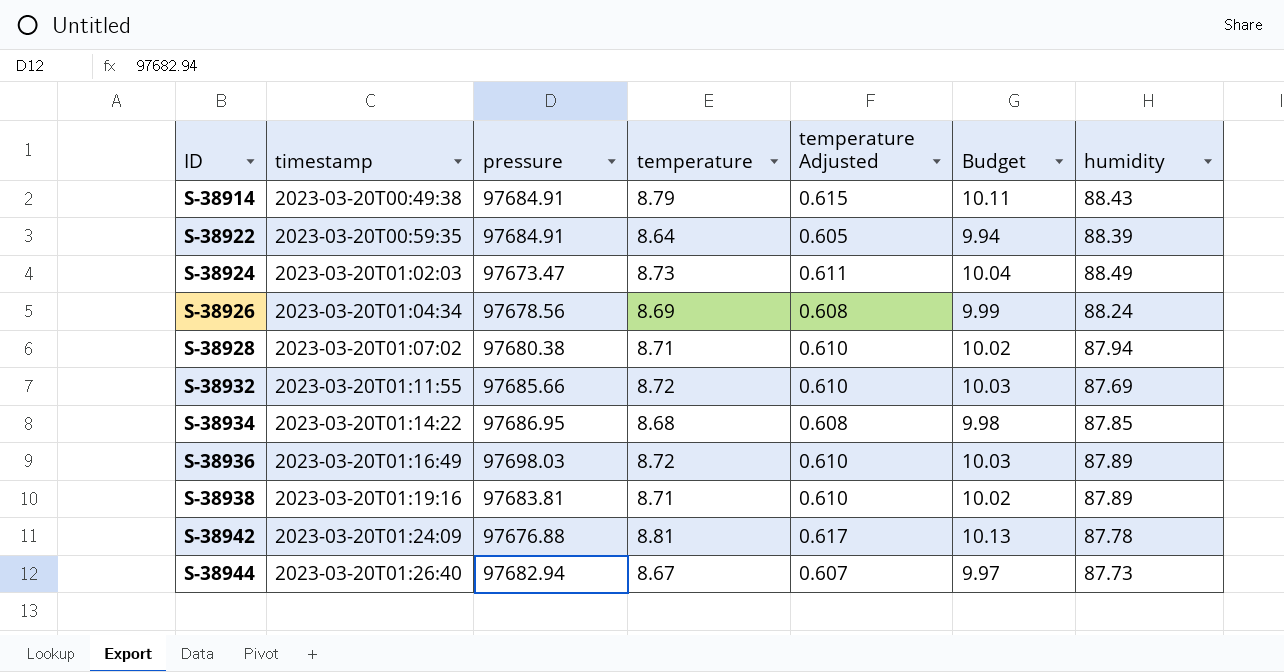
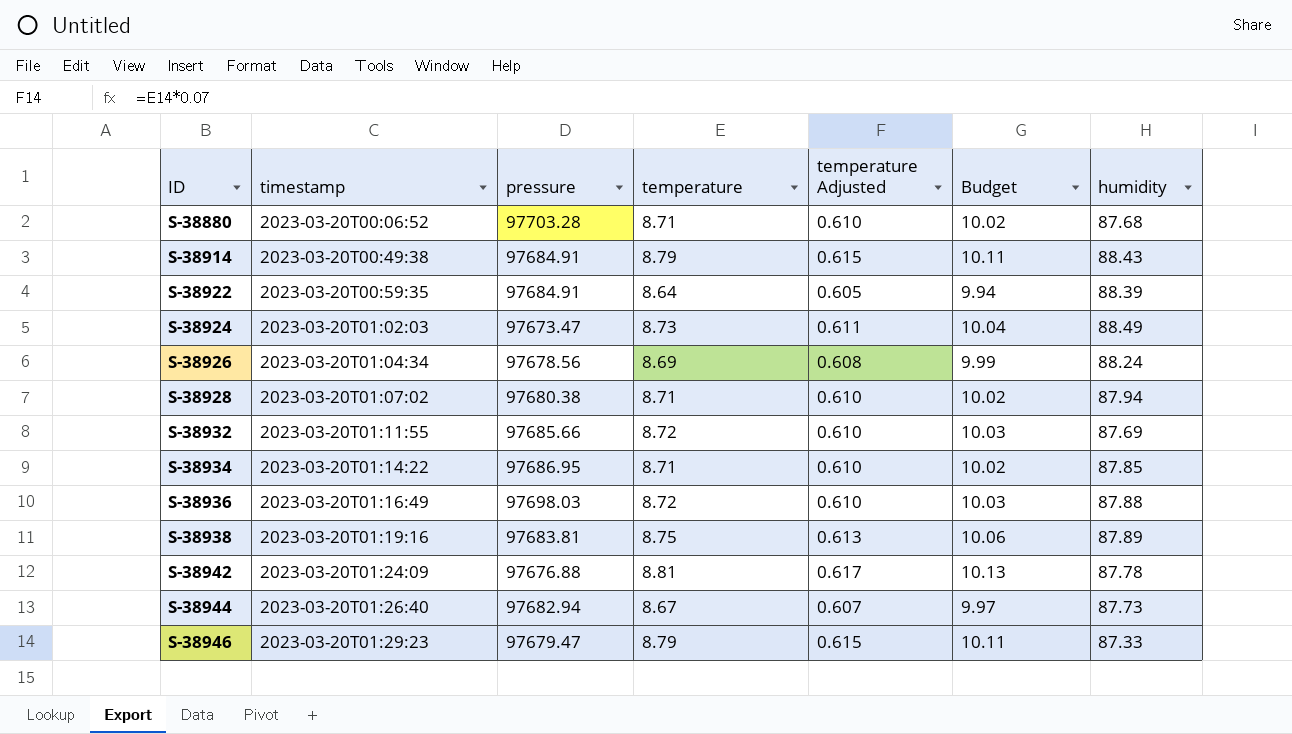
row S-38880: none -> 2023-03-20T00:06:52 | 97703.28 | 8.71 | 0.610 | 10.02 | 87.68
S-38934 | temperature: 8.68 -> 8.71
S-38934 | temperature Adjusted: 0.608 -> 0.610
S-38934 | Budget: 9.98 -> 10.02
S-38936 | humidity: 87.89 -> 87.88
S-38938 | temperature: 8.71 -> 8.75
S-38938 | temperature Adjusted: 0.610 -> 0.613
S-38938 | Budget: 10.02 -> 10.06
row S-38946: none -> 2023-03-20T01:29:23 | 97679.47 | 8.79 | 0.615 | 10.11 | 87.33

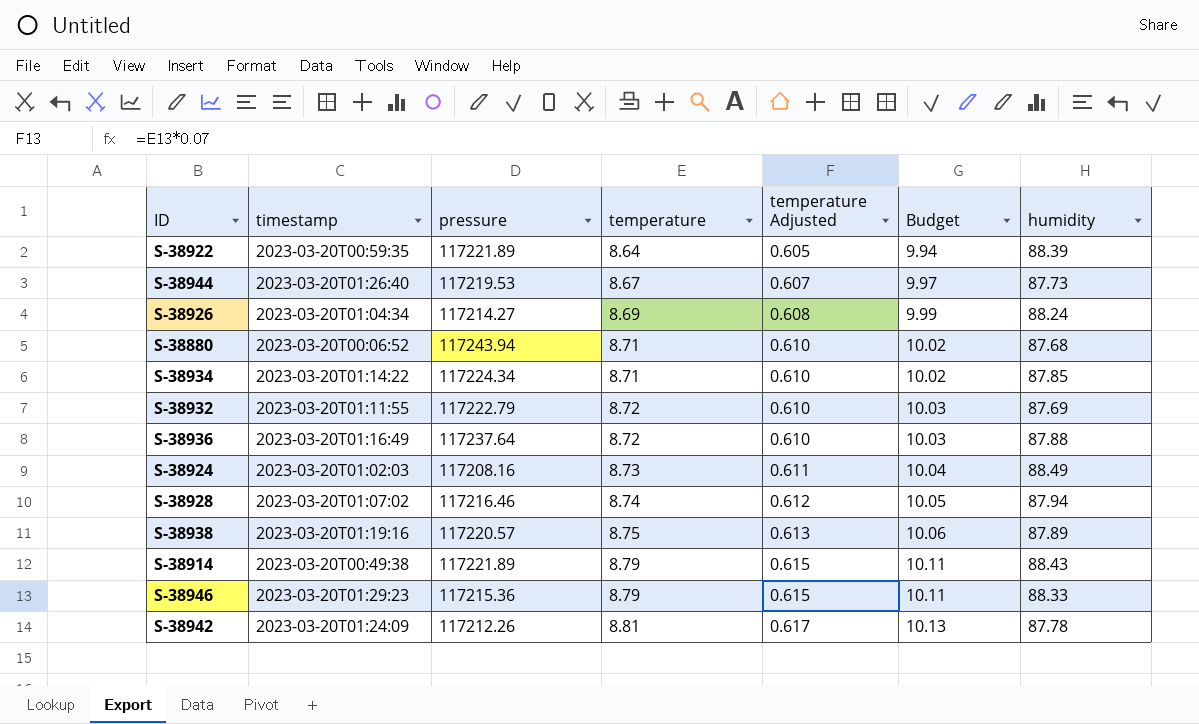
row order: ID ascending -> temperature ascending
S-38922 | pressure: 97684.91 -> 117221.89
S-38944 | pressure: 97682.94 -> 117219.53
S-38926 | pressure: 97678.56 -> 117214.27
S-38880 | pressure: 97703.28 -> 117243.94
S-38934 | pressure: 97686.95 -> 117224.34
S-38932 | pressure: 97685.66 -> 117222.79
S-38936 | pressure: 97698.03 -> 117237.64
S-38924 | pressure: 97673.47 -> 117208.16
S-38928 | pressure: 97680.38 -> 117216.46
S-38928 | temperature: 8.71 -> 8.74
S-38928 | temperature Adjusted: 0.610 -> 0.612
S-38928 | Budget: 10.02 -> 10.05
S-38938 | pressure: 97683.81 -> 117220.57
S-38914 | pressure: 97684.91 -> 117221.89
S-38946 | pressure: 97679.47 -> 117215.36
S-38946 | humidity: 87.33 -> 88.33
S-38942 | pressure: 97676.88 -> 117212.26

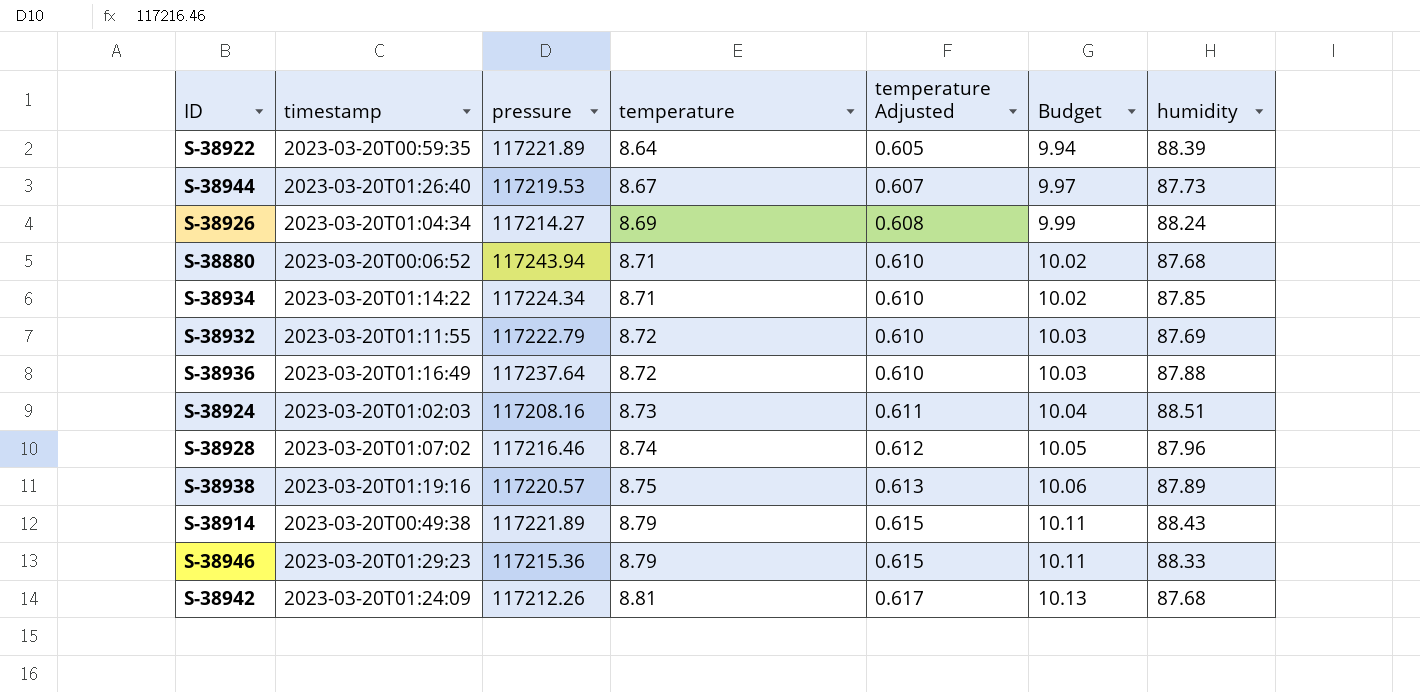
S-38924 | humidity: 88.49 -> 88.51
S-38928 | humidity: 87.94 -> 87.96
S-38942 | humidity: 87.78 -> 87.68

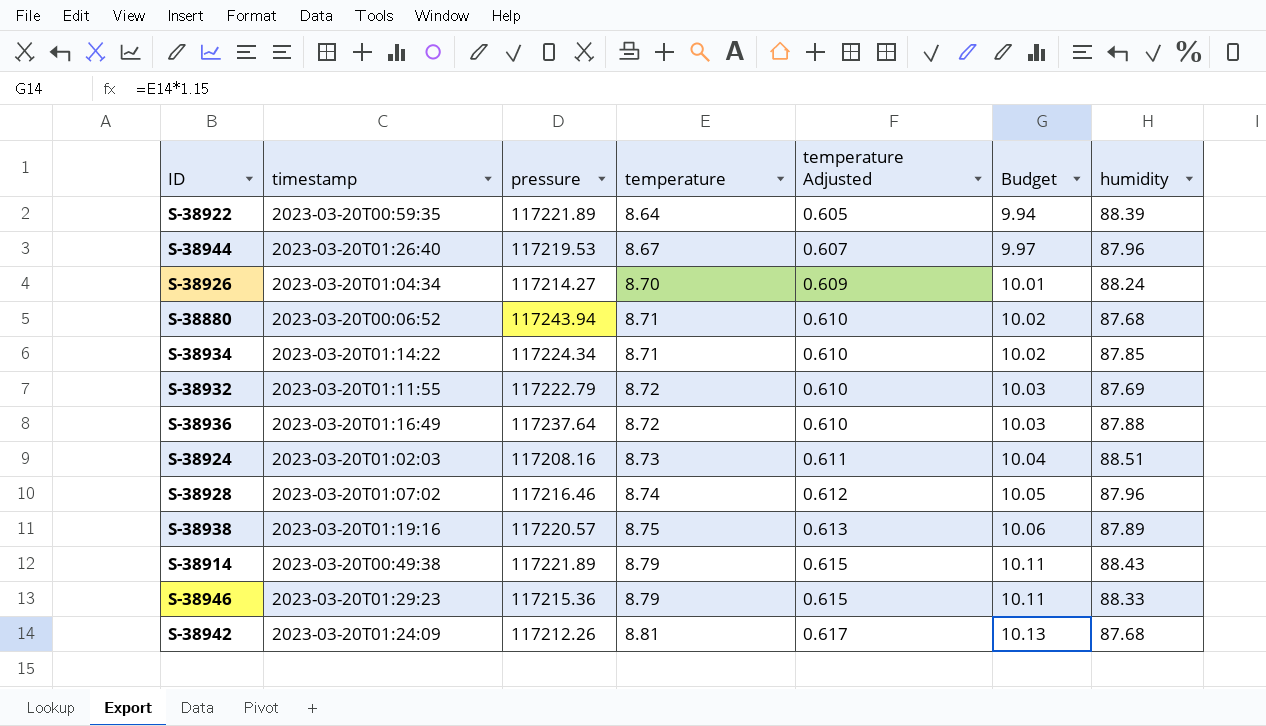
S-38944 | humidity: 87.73 -> 87.96
S-38926 | temperature: 8.69 -> 8.70
S-38926 | temperature Adjusted: 0.608 -> 0.609
S-38926 | Budget: 9.99 -> 10.01

